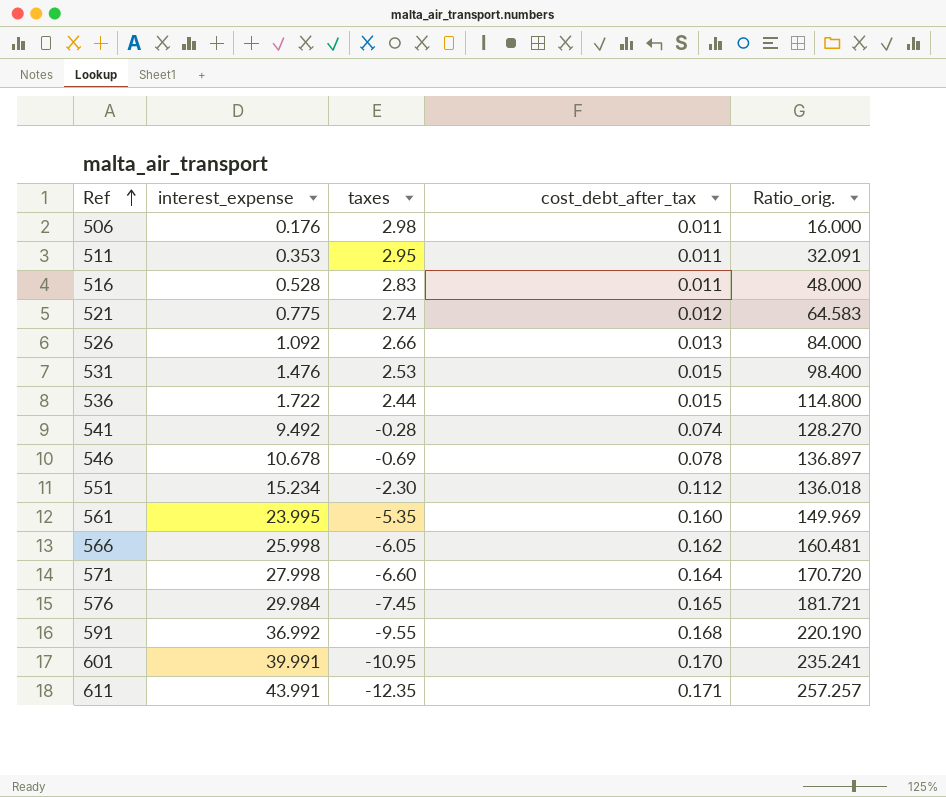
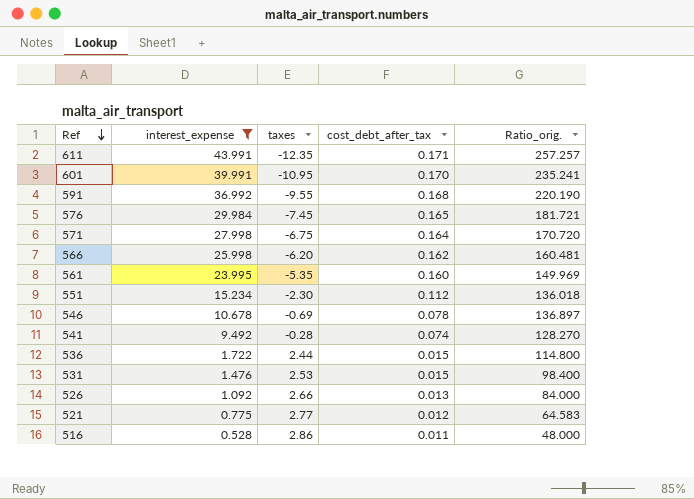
filter: none -> interest_expense >= 0.528
row order: Ref ascending -> Ref descending
571 | taxes: -6.60 -> -6.75
566 | taxes: -6.05 -> -6.20
521 | taxes: 2.74 -> 2.77
516 | taxes: 2.83 -> 2.86

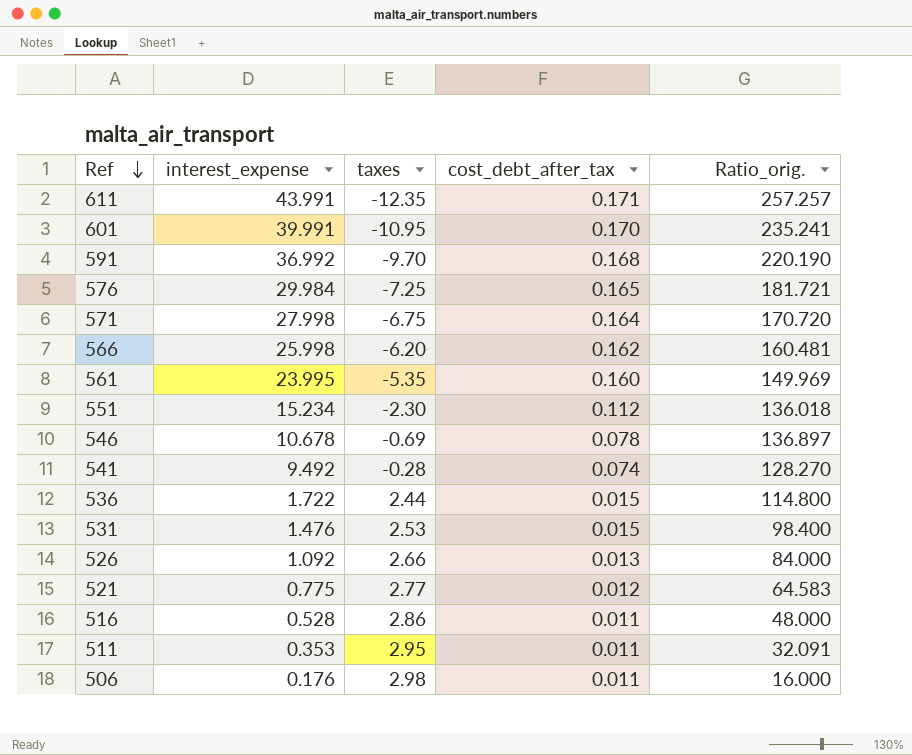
filter: interest_expense >= 0.528 -> none
591 | taxes: -9.55 -> -9.70
576 | taxes: -7.45 -> -7.25

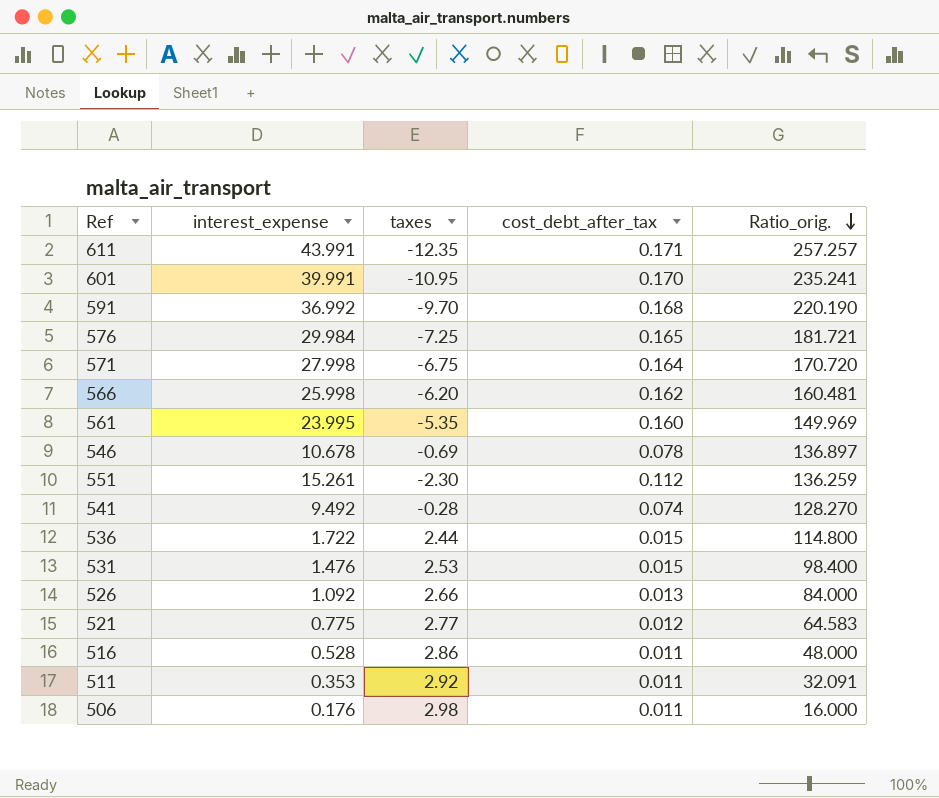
row order: Ref descending -> Ratio_orig. descending
551 | interest_expense: 15.234 -> 15.261
551 | Ratio_orig.: 136.018 -> 136.259
511 | taxes: 2.95 -> 2.92

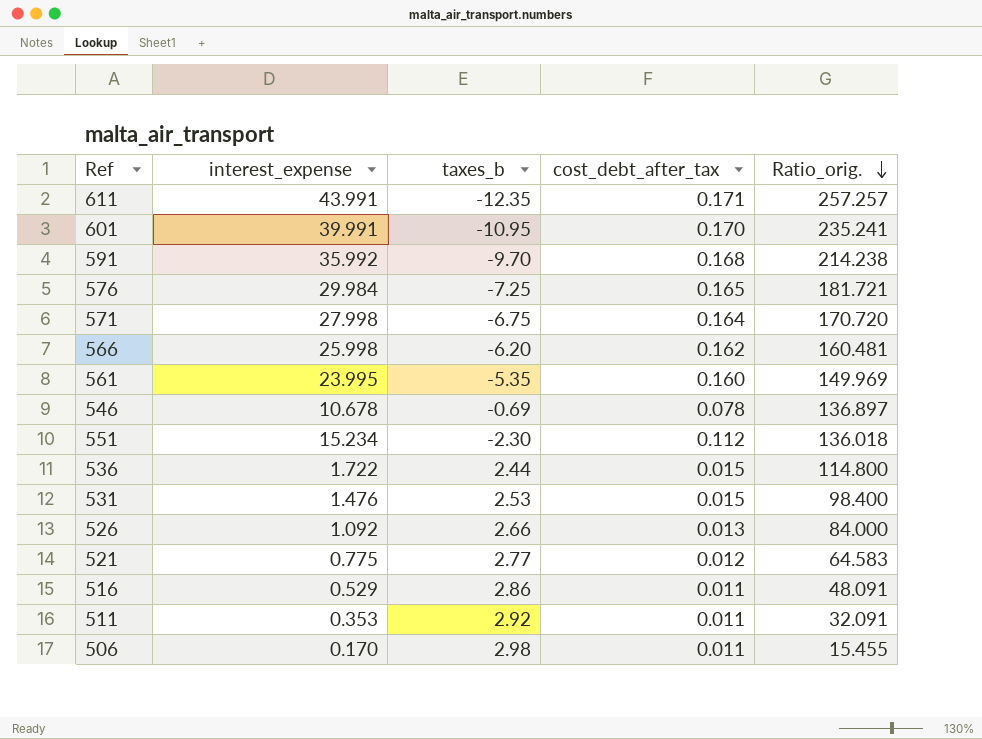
column name: taxes -> taxes_b
row 541: 9.492 | -0.28 | 0.074 | 128.270 -> none
591 | interest_expense: 36.992 -> 35.992
591 | Ratio_orig.: 220.190 -> 214.238
551 | interest_expense: 15.261 -> 15.234
551 | Ratio_orig.: 136.259 -> 136.018
516 | interest_expense: 0.528 -> 0.529
516 | Ratio_orig.: 48.000 -> 48.091
506 | interest_expense: 0.176 -> 0.170
506 | Ratio_orig.: 16.000 -> 15.455

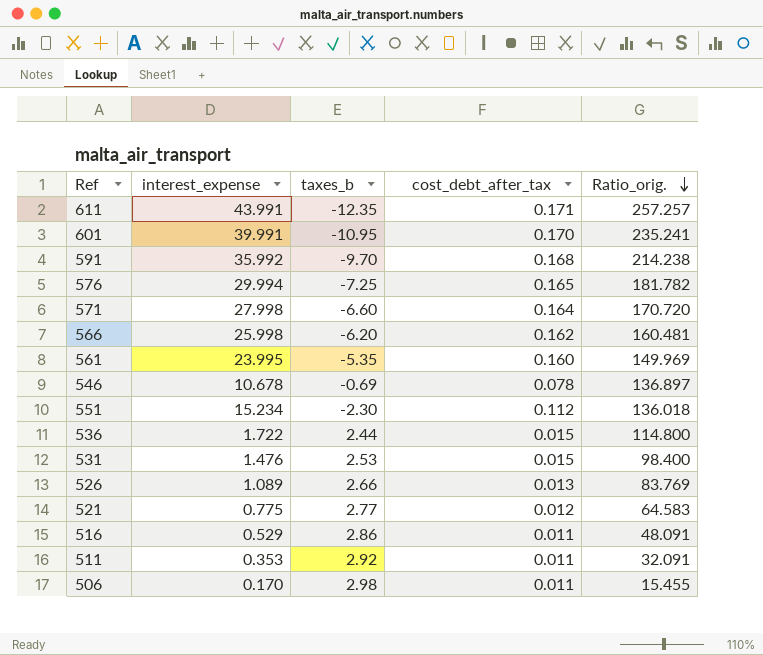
576 | interest_expense: 29.984 -> 29.994
576 | Ratio_orig.: 181.721 -> 181.782
571 | taxes_b: -6.75 -> -6.60
526 | interest_expense: 1.092 -> 1.089
526 | Ratio_orig.: 84.000 -> 83.769

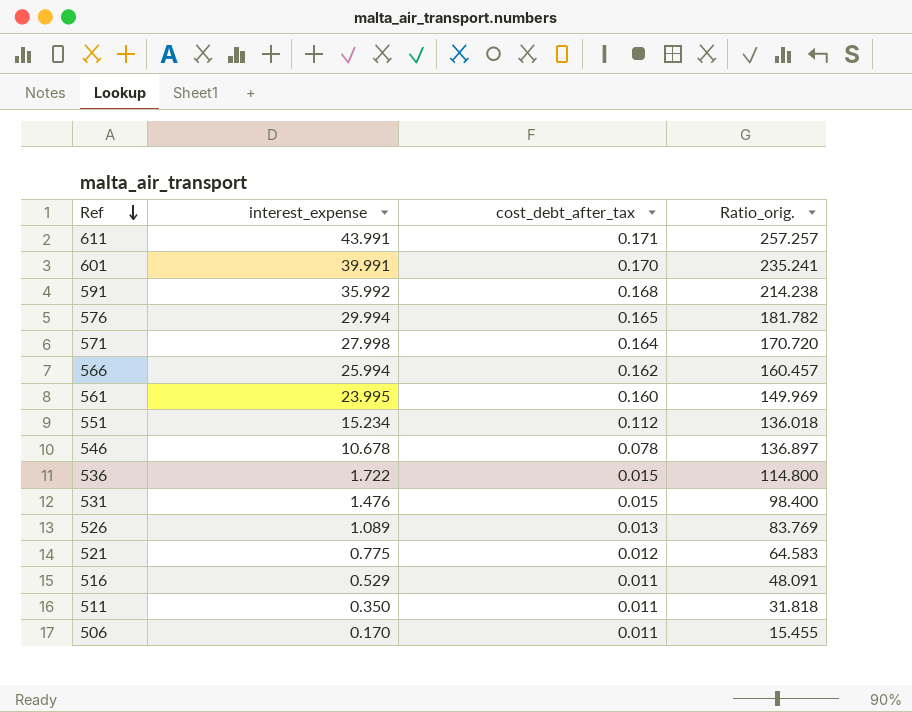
row order: Ratio_orig. descending -> Ref descending
column taxes_b | position: 3 -> none
566 | interest_expense: 25.998 -> 25.994
566 | Ratio_orig.: 160.481 -> 160.457
511 | interest_expense: 0.353 -> 0.350
511 | Ratio_orig.: 32.091 -> 31.818

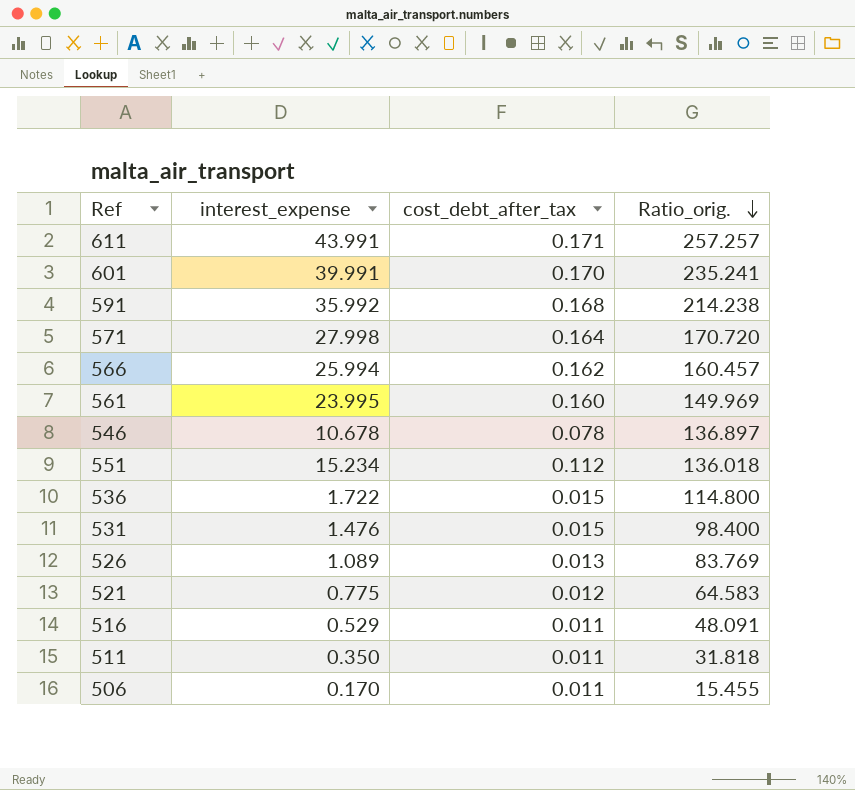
row order: Ref descending -> Ratio_orig. descending
row 576: 29.994 | 0.165 | 181.782 -> none

